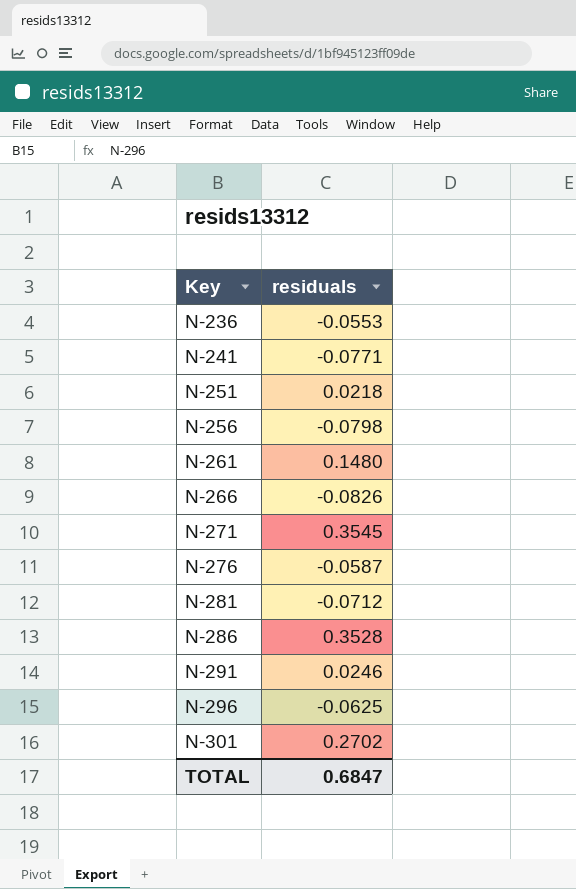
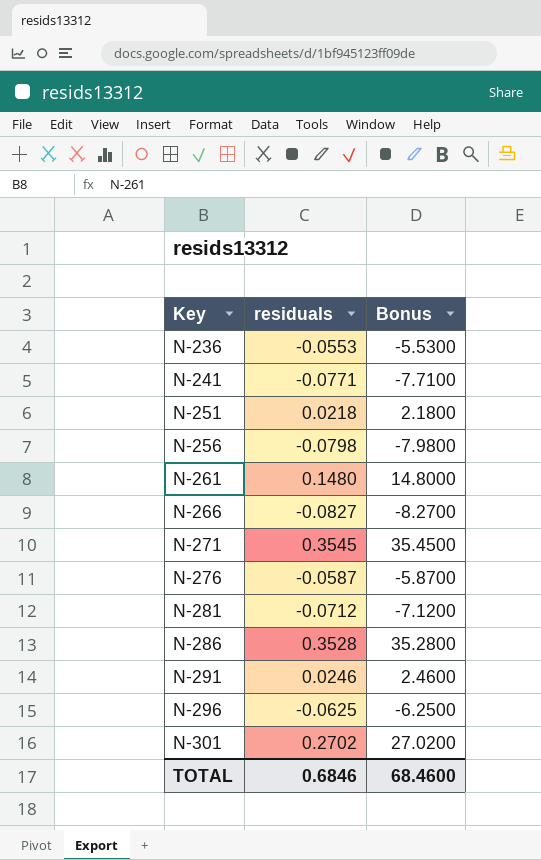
column Bonus | formula: none -> [residuals] * 100
N-266 | residuals: -0.0826 -> -0.0827
TOTAL | residuals: 0.6847 -> 0.6846

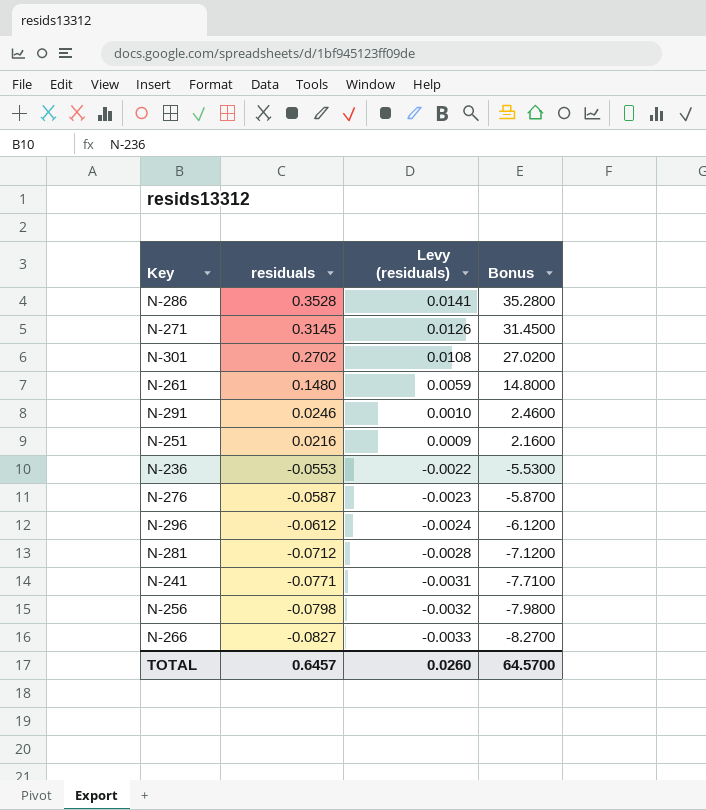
row order: Key ascending -> residuals descending
column Levy (residuals) | formula: none -> [residuals] * 0.04
N-271 | residuals: 0.3545 -> 0.3145
N-271 | Bonus: 35.4500 -> 31.4500
N-251 | residuals: 0.0218 -> 0.0216
N-251 | Bonus: 2.1800 -> 2.1600
N-296 | residuals: -0.0625 -> -0.0612
N-296 | Bonus: -6.2500 -> -6.1200
TOTAL | residuals: 0.6846 -> 0.6457
TOTAL | Bonus: 68.4600 -> 64.5700

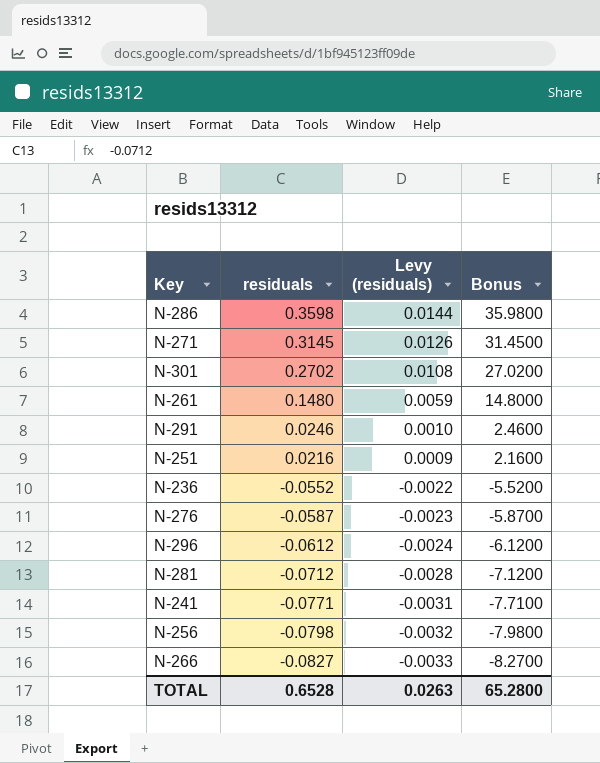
N-286 | residuals: 0.3528 -> 0.3598
N-286 | Levy (residuals): 0.0141 -> 0.0144
N-286 | Bonus: 35.2800 -> 35.9800
N-236 | residuals: -0.0553 -> -0.0552
N-236 | Bonus: -5.5300 -> -5.5200
TOTAL | residuals: 0.6457 -> 0.6528
TOTAL | Levy (residuals): 0.0260 -> 0.0263
TOTAL | Bonus: 64.5700 -> 65.2800

